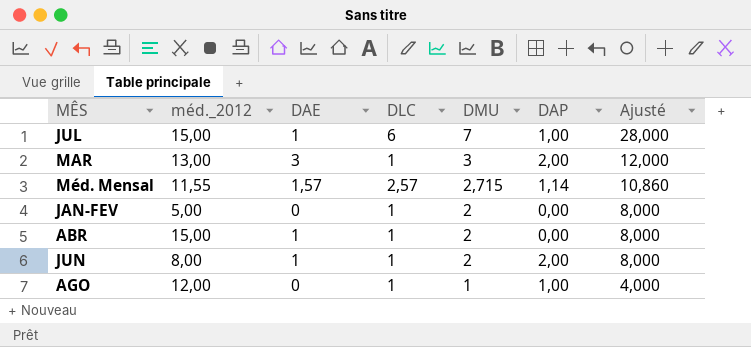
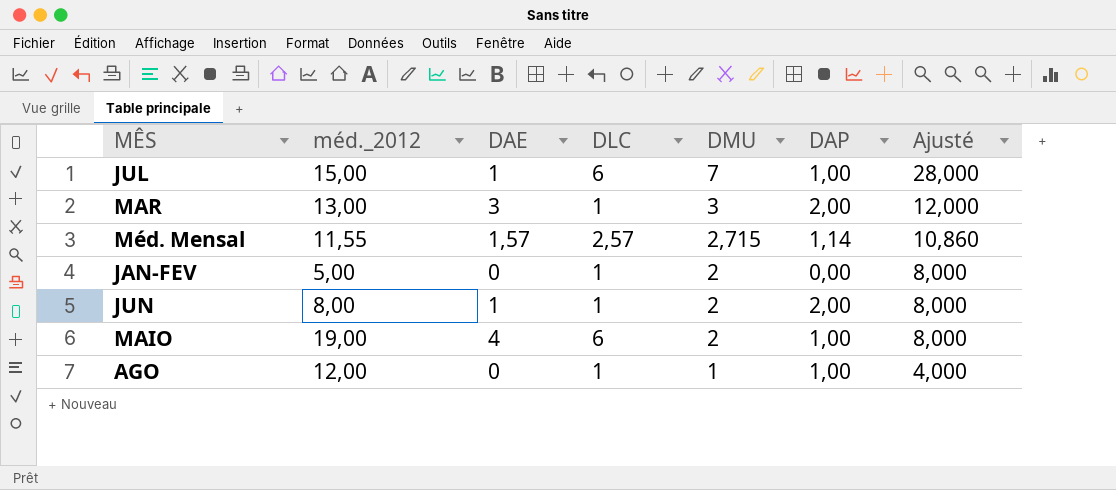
row ABR: 15,00 | 1 | 1 | 2 | 0,00 | 8,000 -> none
row MAIO: none -> 19,00 | 4 | 6 | 2 | 1,00 | 8,000

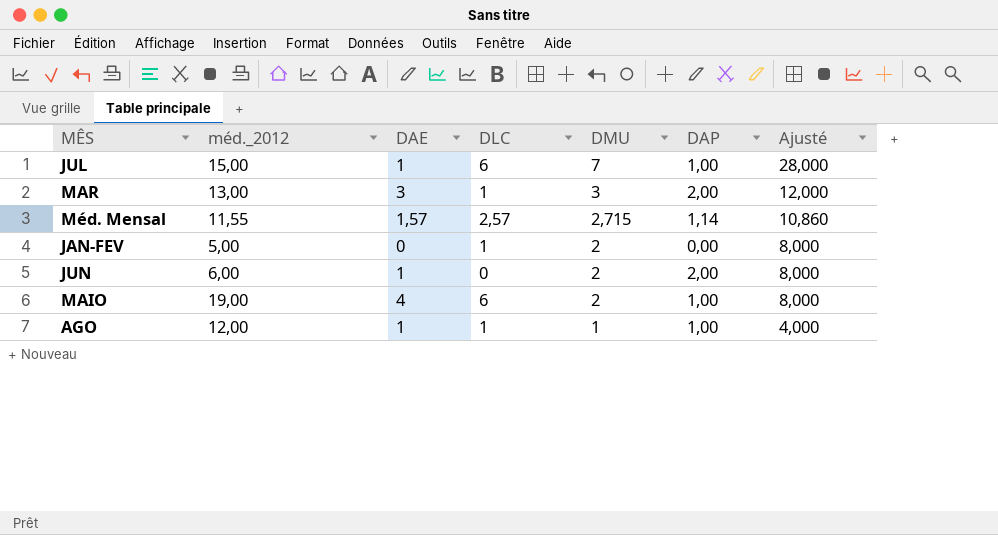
JUN | méd._2012: 8,00 -> 6,00
JUN | DLC: 1 -> 0
AGO | DAE: 0 -> 1

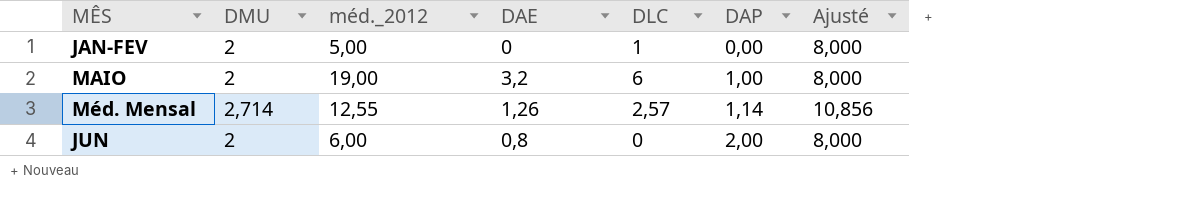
row order: DMU descending -> DAP ascending
column DMU | position: 5 -> 2
row JUL: 15,00 | 1 | 6 | 7 | 1,00 | 28,000 -> none
row MAR: 13,00 | 3 | 1 | 3 | 2,00 | 12,000 -> none
row AGO: 12,00 | 1 | 1 | 1 | 1,00 | 4,000 -> none
MAIO | DAE: 4 -> 3,2
Méd. Mensal | DMU: 2,715 -> 2,714
Méd. Mensal | méd._2012: 11,55 -> 12,55
Méd. Mensal | DAE: 1,57 -> 1,26
Méd. Mensal | Ajusté: 10,860 -> 10,856
JUN | DAE: 1 -> 0,8

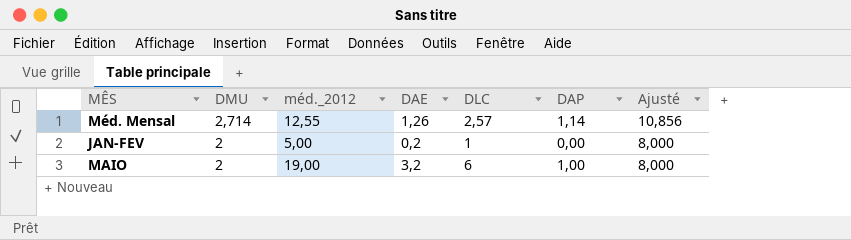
row order: DAP ascending -> DMU descending
row JUN: 2 | 6,00 | 0,8 | 0 | 2,00 | 8,000 -> none
JAN-FEV | DAE: 0 -> 0,2

